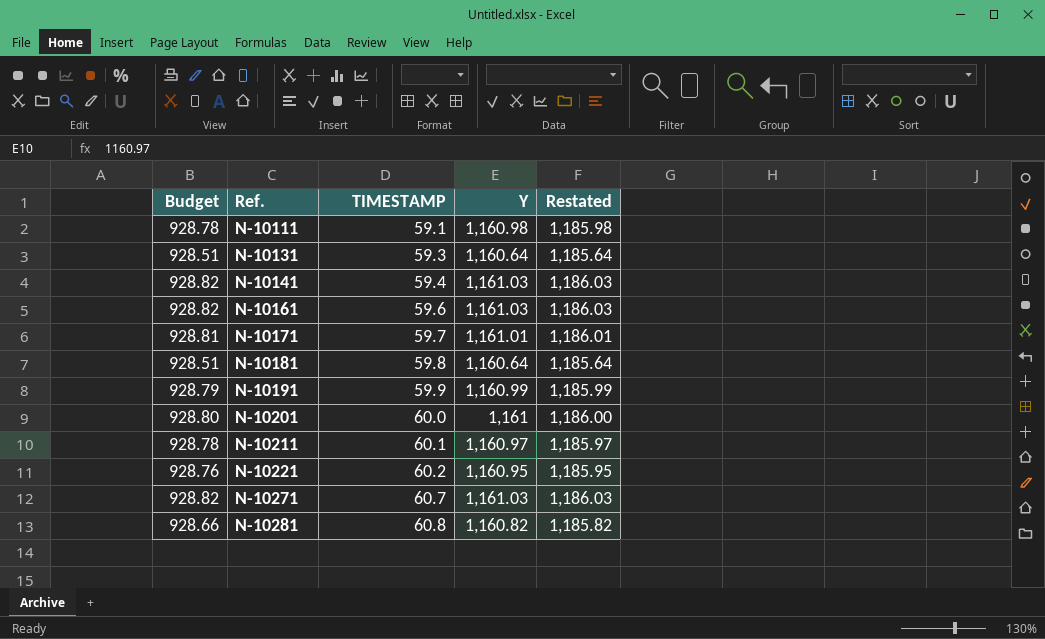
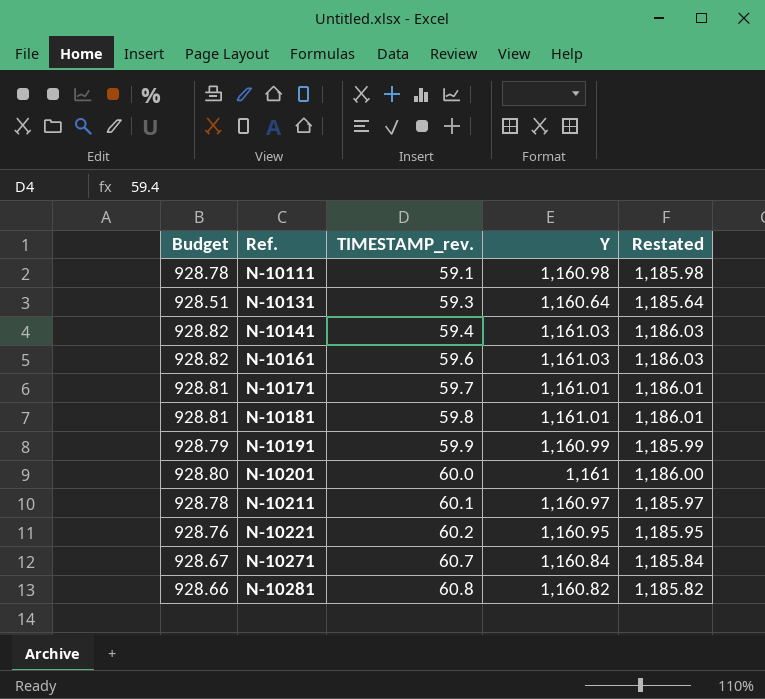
column name: TIMESTAMP -> TIMESTAMP_rev.
N-10181 | Budget: 928.51 -> 928.81
N-10181 | Y: 1,160.64 -> 1,161.01
N-10181 | Restated: 1,185.64 -> 1,186.01
N-10271 | Budget: 928.82 -> 928.67
N-10271 | Y: 1,161.03 -> 1,160.84
N-10271 | Restated: 1,186.03 -> 1,185.84

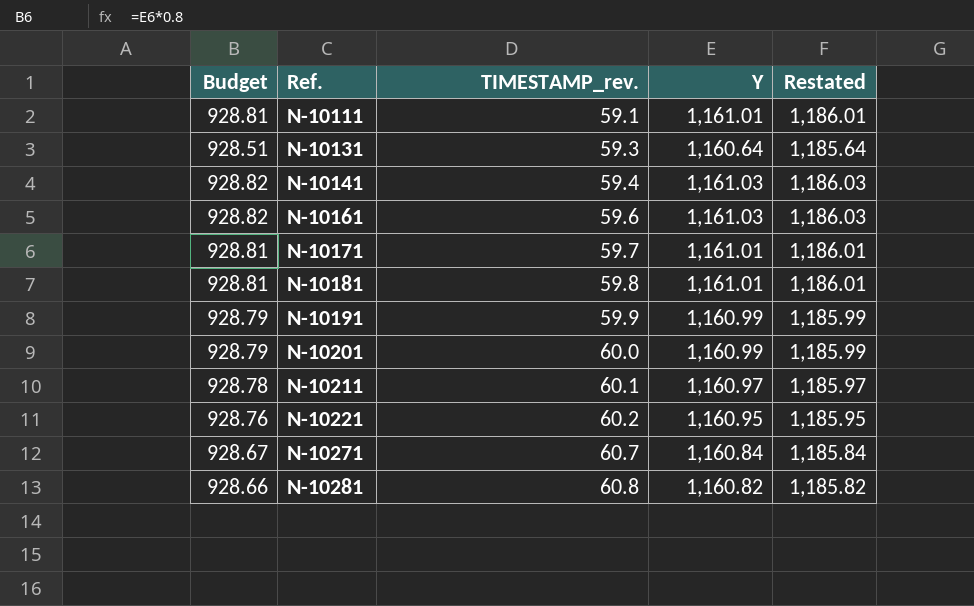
N-10111 | Budget: 928.78 -> 928.81
N-10111 | Y: 1,160.98 -> 1,161.01
N-10111 | Restated: 1,185.98 -> 1,186.01
N-10201 | Budget: 928.80 -> 928.79
N-10201 | Y: 1,161 -> 1,160.99
N-10201 | Restated: 1,186.00 -> 1,185.99

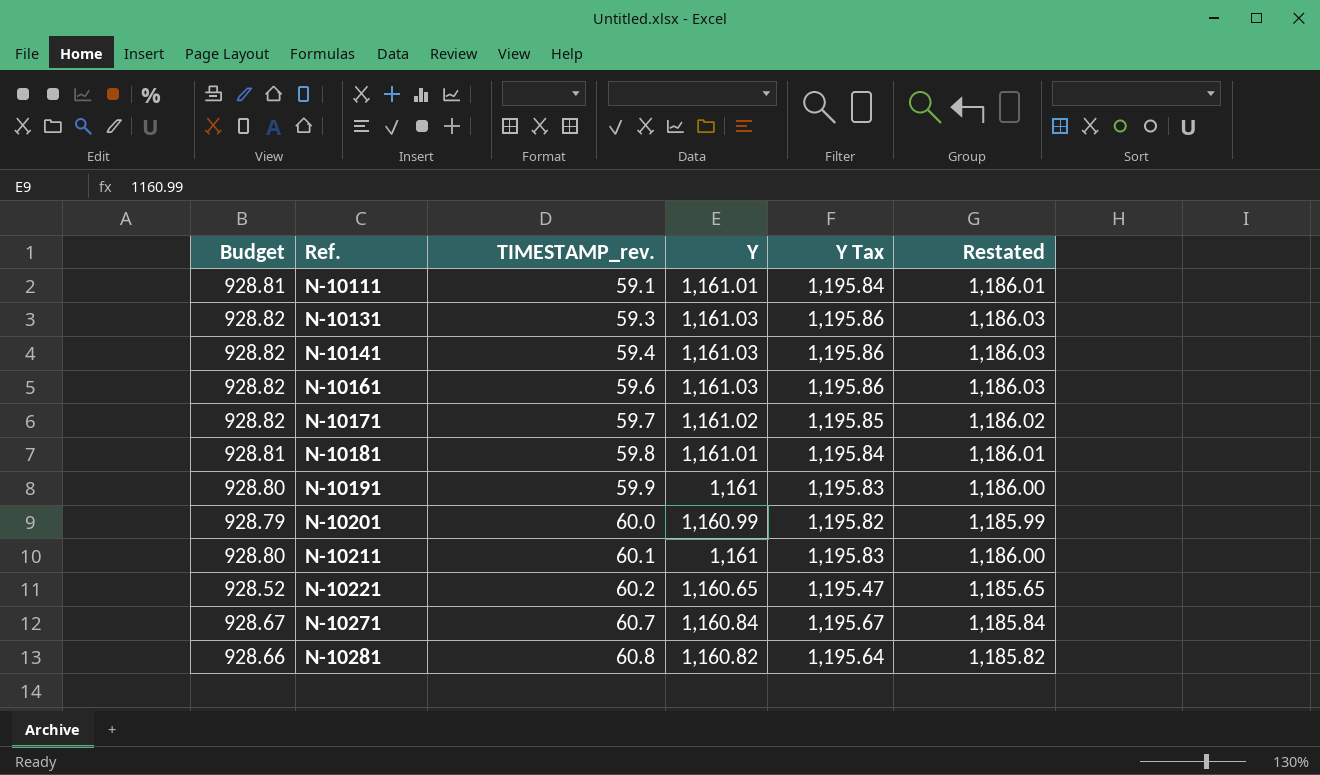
column Y Tax | formula: none -> [Y] * 1.03
N-10131 | Budget: 928.51 -> 928.82
N-10131 | Y: 1,160.64 -> 1,161.03
N-10131 | Restated: 1,185.64 -> 1,186.03
N-10171 | Budget: 928.81 -> 928.82
N-10171 | Y: 1,161.01 -> 1,161.02
N-10171 | Restated: 1,186.01 -> 1,186.02
N-10191 | Budget: 928.79 -> 928.80
N-10191 | Y: 1,160.99 -> 1,161
N-10191 | Restated: 1,185.99 -> 1,186.00
N-10211 | Budget: 928.78 -> 928.80
N-10211 | Y: 1,160.97 -> 1,161
N-10211 | Restated: 1,185.97 -> 1,186.00
N-10221 | Budget: 928.76 -> 928.52
N-10221 | Y: 1,160.95 -> 1,160.65
N-10221 | Restated: 1,185.95 -> 1,185.65

